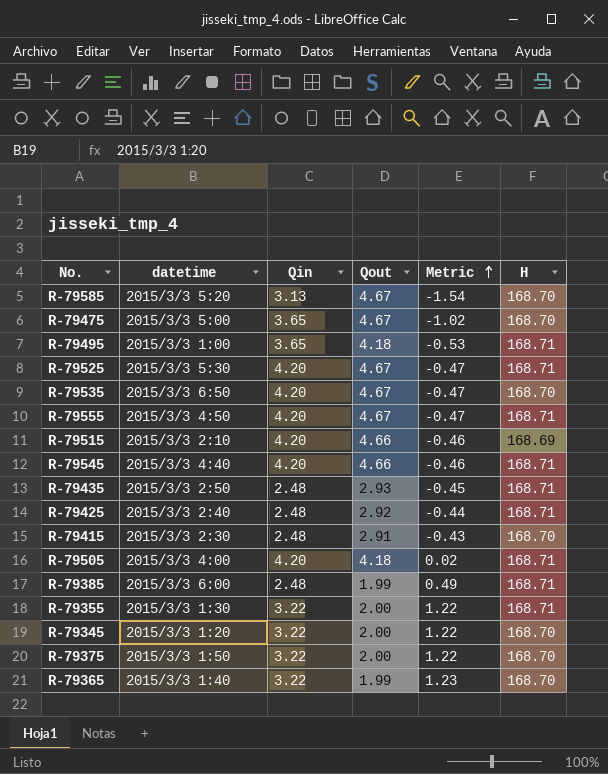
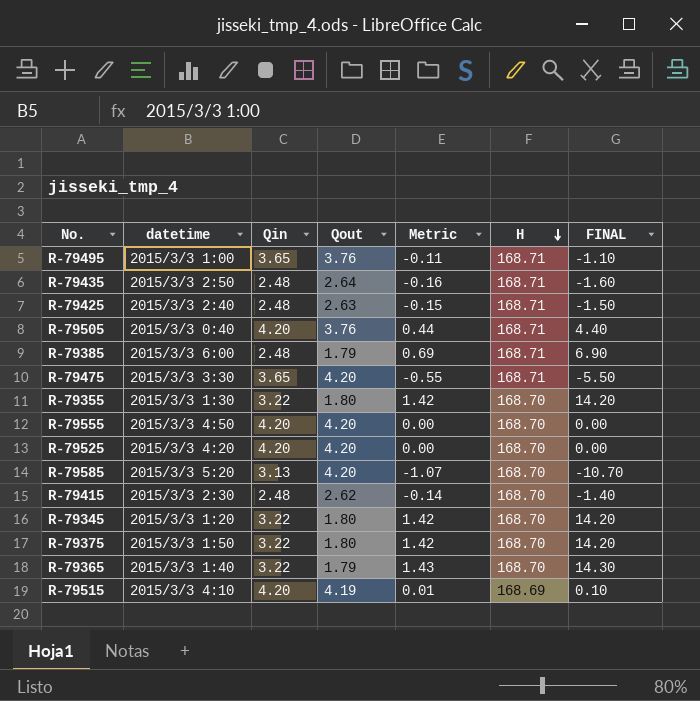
row order: Metric ascending -> H descending
column FINAL | formula: none -> [Metric] * 10
row R-79535: 2015/3/3 6:50 | 4.20 | 4.67 | -0.47 | 168.70 -> none
row R-79545: 2015/3/3 4:40 | 4.20 | 4.66 | -0.46 | 168.71 -> none
R-79495 | Qout: 4.18 -> 3.76
R-79495 | Metric: -0.53 -> -0.11
R-79435 | Qout: 2.93 -> 2.64
R-79435 | Metric: -0.45 -> -0.16
R-79425 | Qout: 2.92 -> 2.63
R-79425 | Metric: -0.44 -> -0.15
R-79505 | datetime: 2015/3/3 4:00 -> 2015/3/3 0:40
R-79505 | Qout: 4.18 -> 3.76
R-79505 | Metric: 0.02 -> 0.44
R-79385 | Qout: 1.99 -> 1.79
R-79385 | Metric: 0.49 -> 0.69
R-79475 | datetime: 2015/3/3 5:00 -> 2015/3/3 3:30
R-79475 | Qout: 4.67 -> 4.20
R-79475 | Metric: -1.02 -> -0.55
R-79475 | H: 168.70 -> 168.71
R-79355 | Qout: 2.00 -> 1.80
R-79355 | Metric: 1.22 -> 1.42
R-79355 | H: 168.71 -> 168.70
R-79555 | Qout: 4.67 -> 4.20
R-79555 | Metric: -0.47 -> 0.00
R-79555 | H: 168.71 -> 168.70
R-79525 | datetime: 2015/3/3 5:30 -> 2015/3/3 4:20
R-79525 | Qout: 4.67 -> 4.20
R-79525 | Metric: -0.47 -> 0.00
R-79525 | H: 168.71 -> 168.70
R-79585 | Qout: 4.67 -> 4.20
R-79585 | Metric: -1.54 -> -1.07
R-79415 | Qout: 2.91 -> 2.62
R-79415 | Metric: -0.43 -> -0.14
R-79345 | Qout: 2.00 -> 1.80
R-79345 | Metric: 1.22 -> 1.42
R-79375 | Qout: 2.00 -> 1.80
R-79375 | Metric: 1.22 -> 1.42
R-79365 | Qout: 1.99 -> 1.79
R-79365 | Metric: 1.23 -> 1.43
R-79515 | datetime: 2015/3/3 2:10 -> 2015/3/3 4:10
R-79515 | Qout: 4.66 -> 4.19
R-79515 | Metric: -0.46 -> 0.01

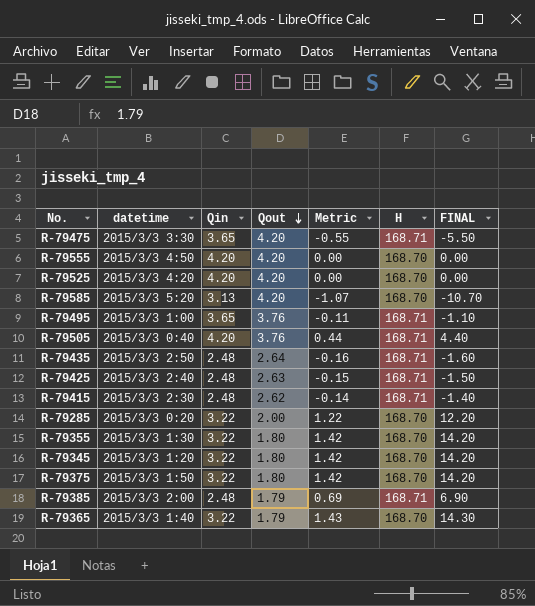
row order: H descending -> Qout descending
row R-79515: 2015/3/3 4:10 | 4.20 | 4.19 | 0.01 | 168.69 | 0.10 -> none
R-79415 | H: 168.70 -> 168.71
row R-79285: none -> 2015/3/3 0:20 | 3.22 | 2.00 | 1.22 | 168.70 | 12.20
R-79385 | datetime: 2015/3/3 6:00 -> 2015/3/3 2:00

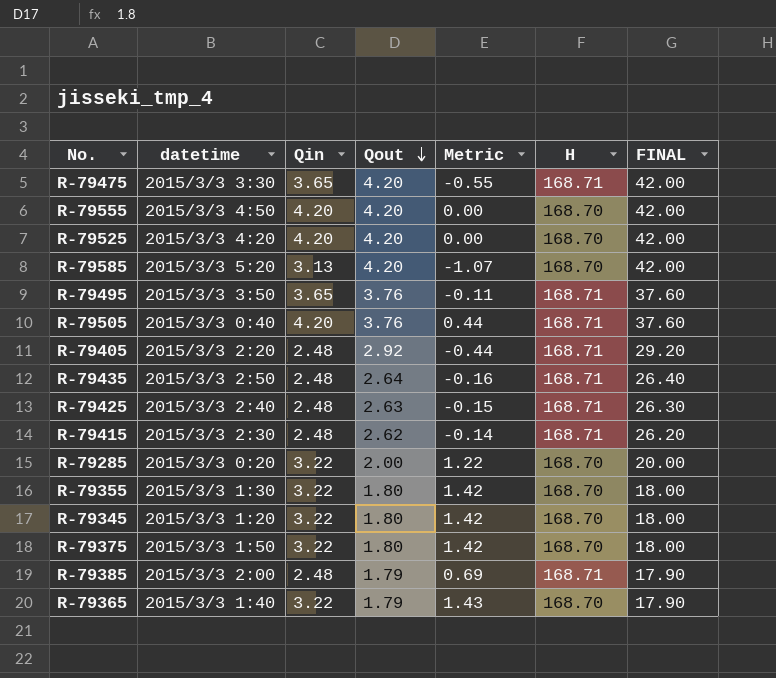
column FINAL | formula: [Metric] * 10 -> [Qout] * 10
R-79495 | datetime: 2015/3/3 1:00 -> 2015/3/3 3:50
row R-79405: none -> 2015/3/3 2:20 | 2.48 | 2.92 | -0.44 | 168.71 | 29.20

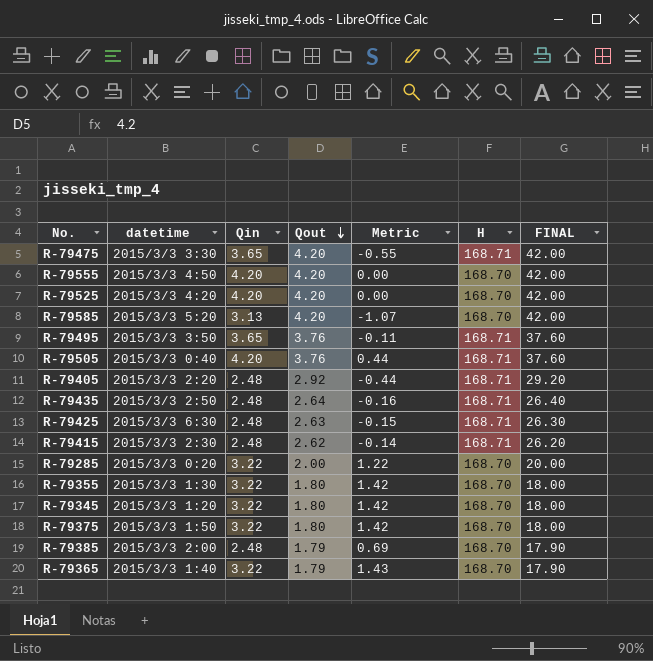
R-79425 | datetime: 2015/3/3 2:40 -> 2015/3/3 6:30
R-79385 | H: 168.71 -> 168.70

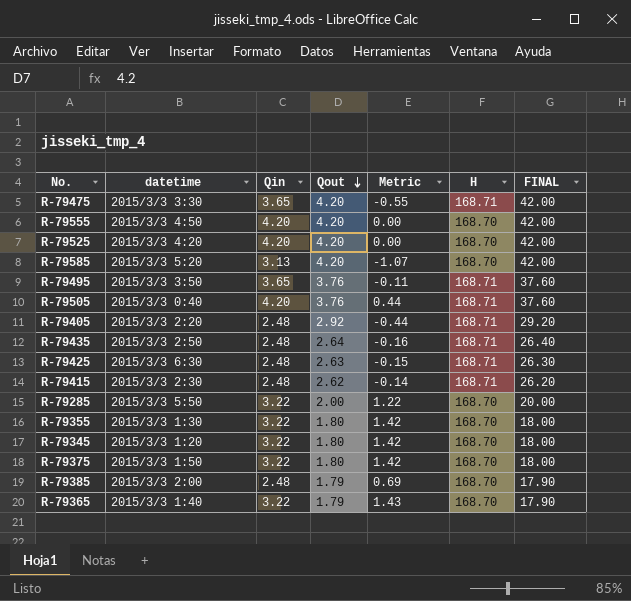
R-79285 | datetime: 2015/3/3 0:20 -> 2015/3/3 5:50

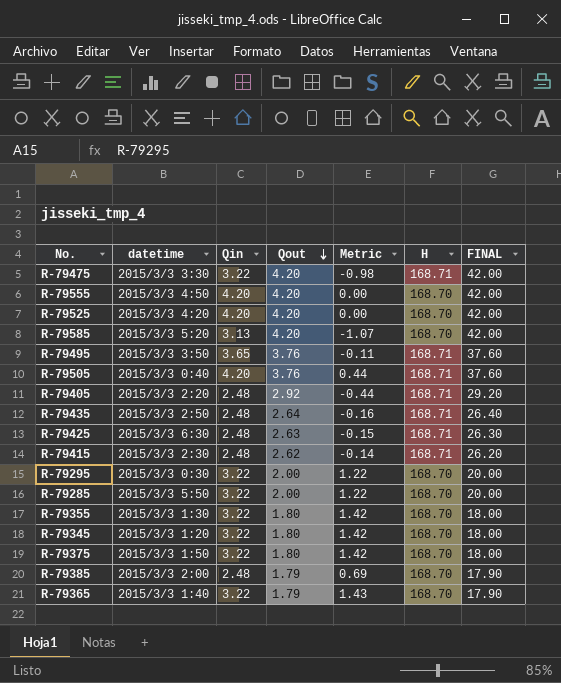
R-79475 | Qin: 3.65 -> 3.22
R-79475 | Metric: -0.55 -> -0.98
row R-79295: none -> 2015/3/3 0:30 | 3.22 | 2.00 | 1.22 | 168.70 | 20.00

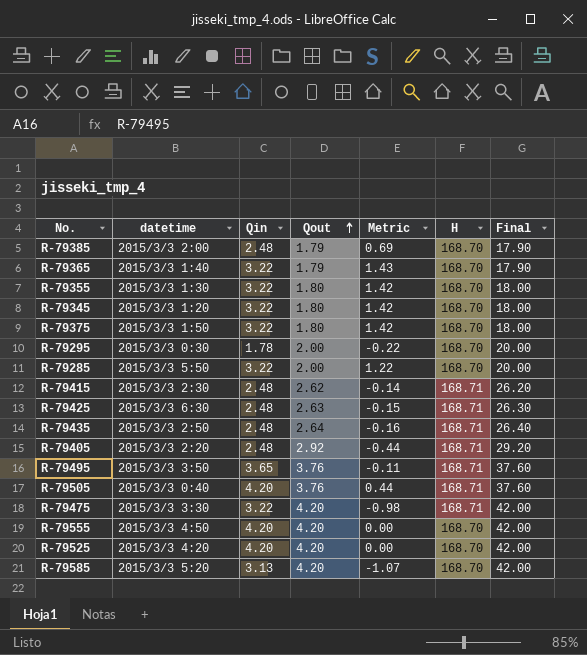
row order: Qout descending -> Qout ascending
column name: FINAL -> Final
R-79295 | Qin: 3.22 -> 1.78
R-79295 | Metric: 1.22 -> -0.22

